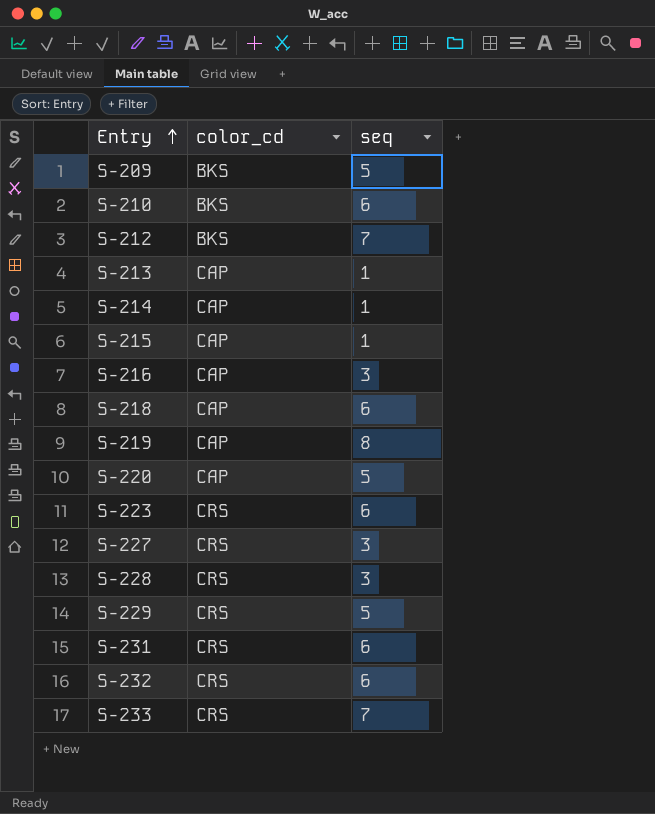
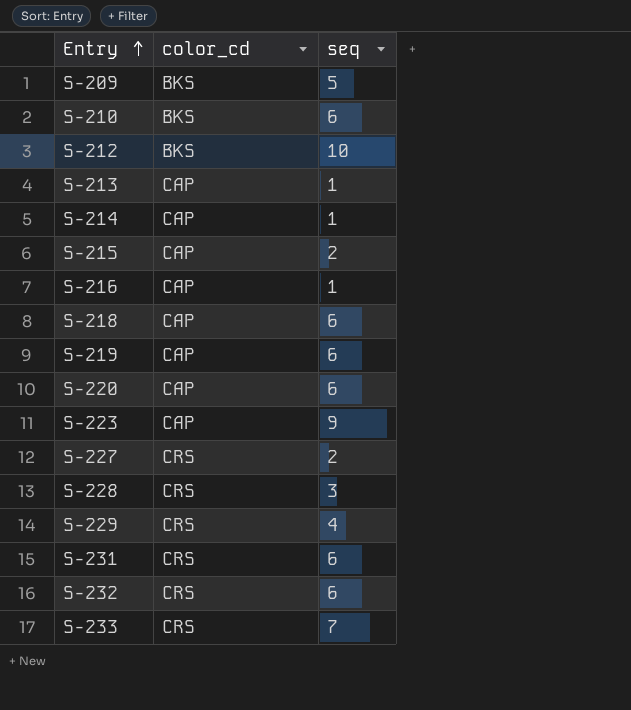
S-212 | seq: 7 -> 10
S-215 | seq: 1 -> 2
S-216 | seq: 3 -> 1
S-219 | seq: 8 -> 6
S-220 | seq: 5 -> 6
S-223 | color_cd: CRS -> CAP
S-223 | seq: 6 -> 9
S-227 | seq: 3 -> 2
S-229 | seq: 5 -> 4

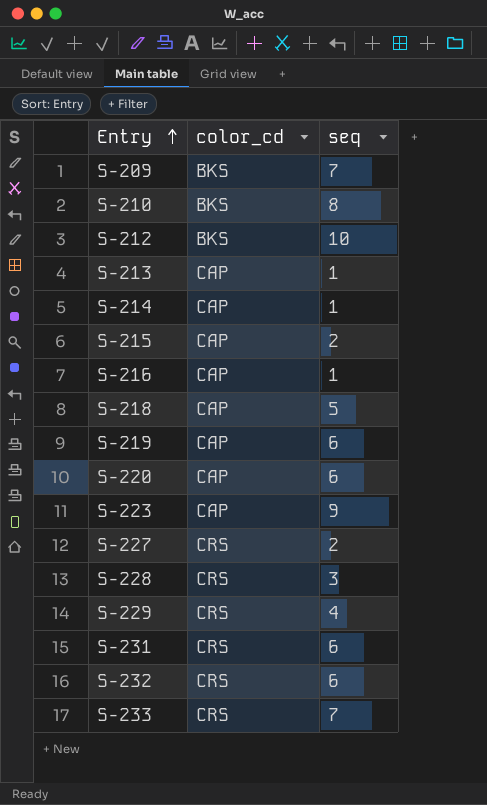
S-209 | seq: 5 -> 7
S-210 | seq: 6 -> 8
S-218 | seq: 6 -> 5

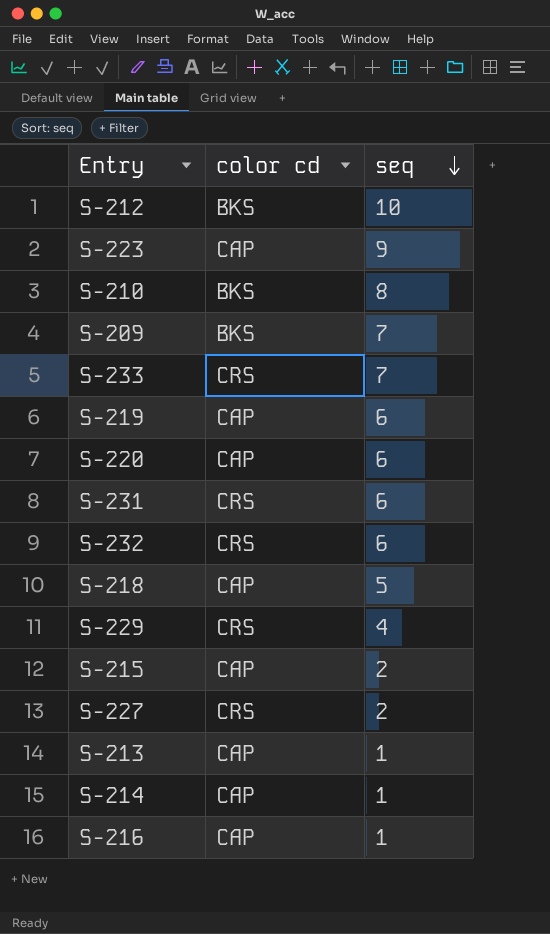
row order: Entry ascending -> seq descending
column name: color_cd -> color cd
row S-228: CRS | 3 -> none

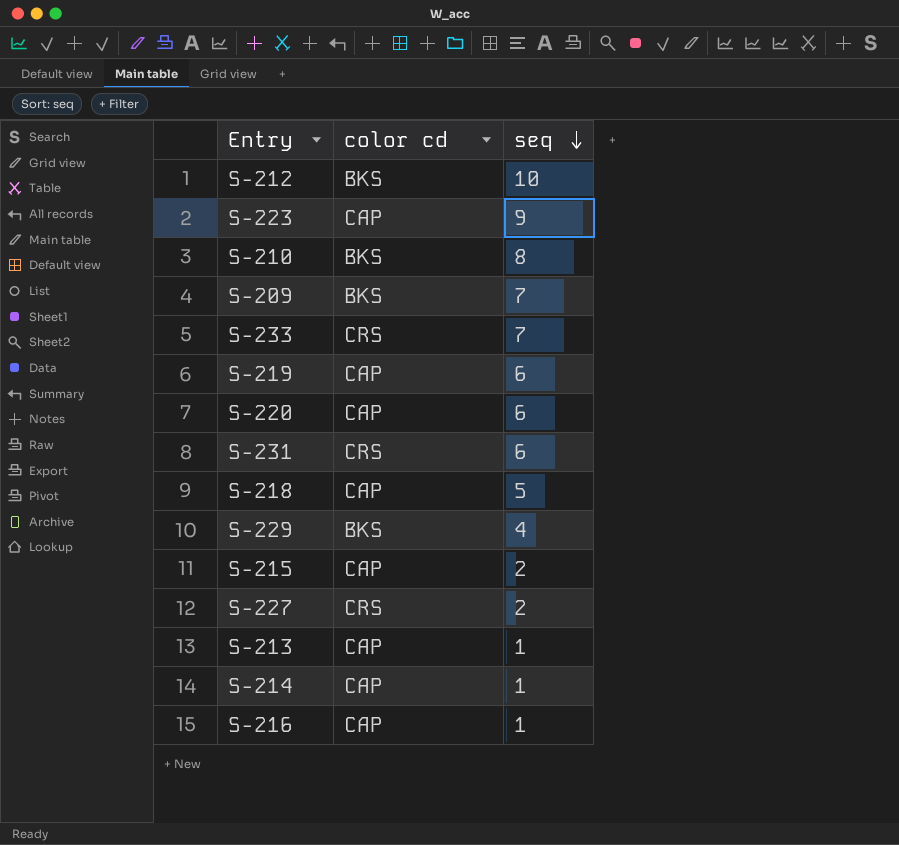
row S-232: CRS | 6 -> none
S-229 | color cd: CRS -> BKS

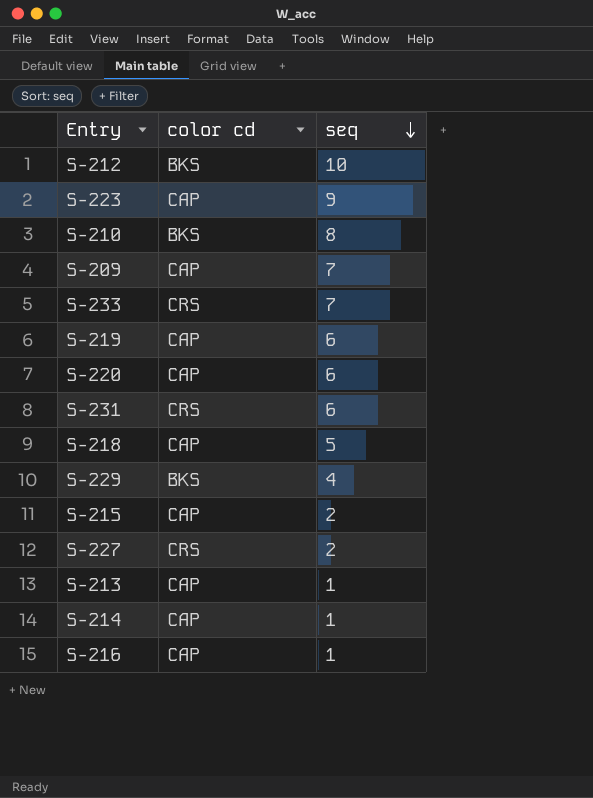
S-209 | color cd: BKS -> CAP

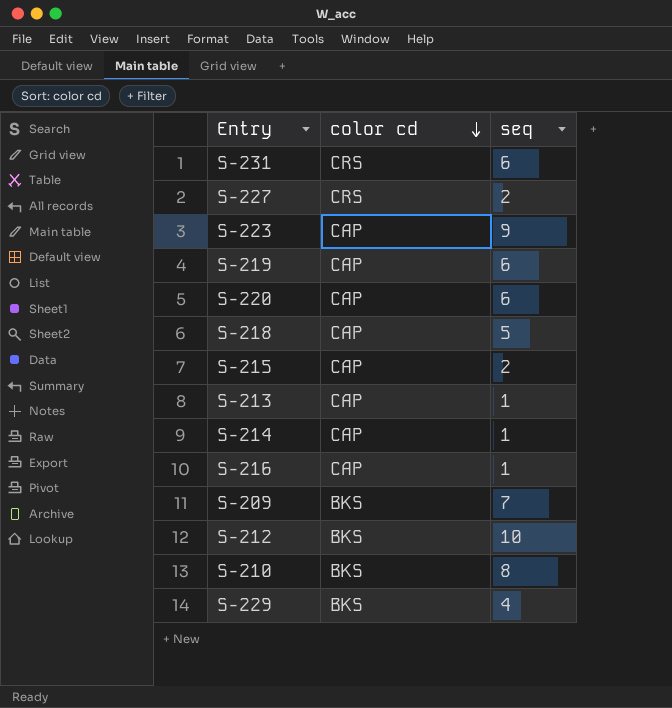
row order: seq descending -> color cd descending
row S-233: CRS | 7 -> none
S-209 | color cd: CAP -> BKS

